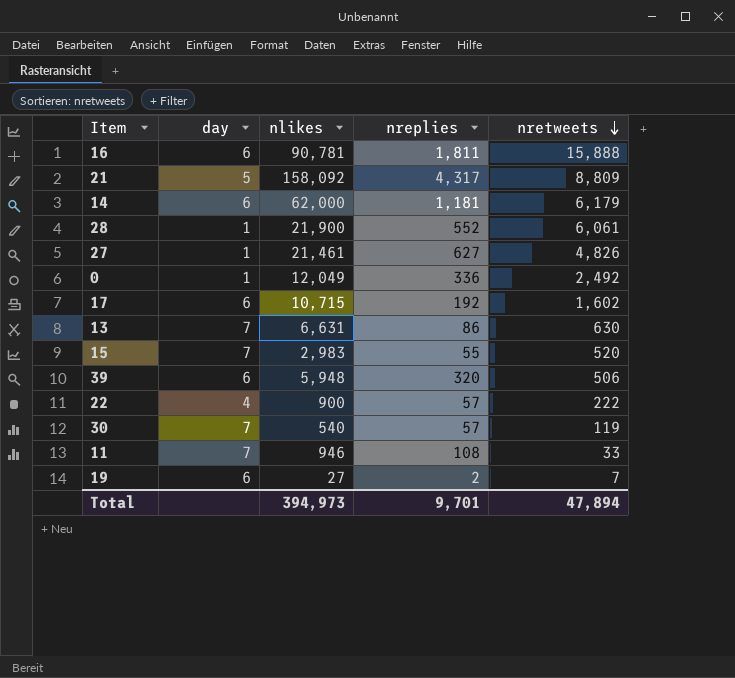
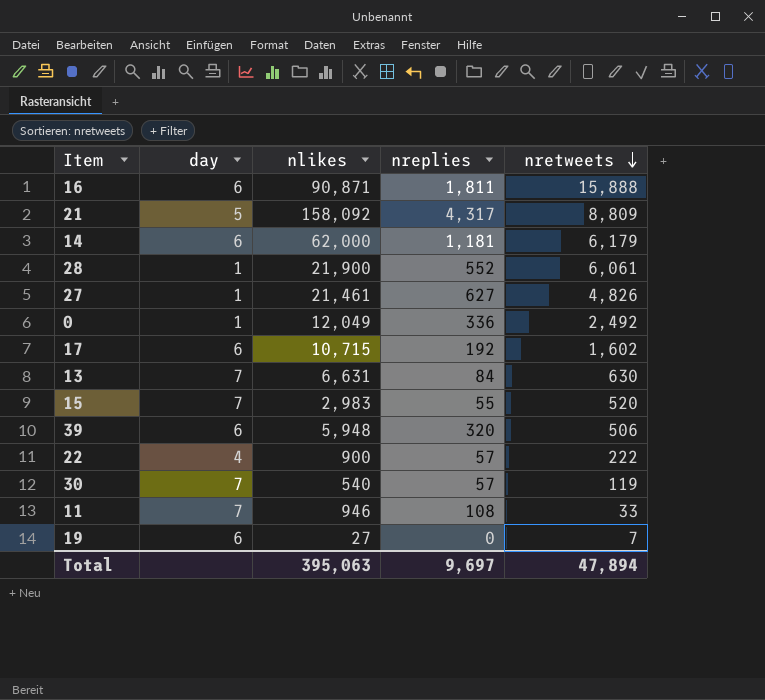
16 | nlikes: 90,781 -> 90,871
13 | nreplies: 86 -> 84
19 | nreplies: 2 -> 0
Total | nlikes: 394,973 -> 395,063
Total | nreplies: 9,701 -> 9,697

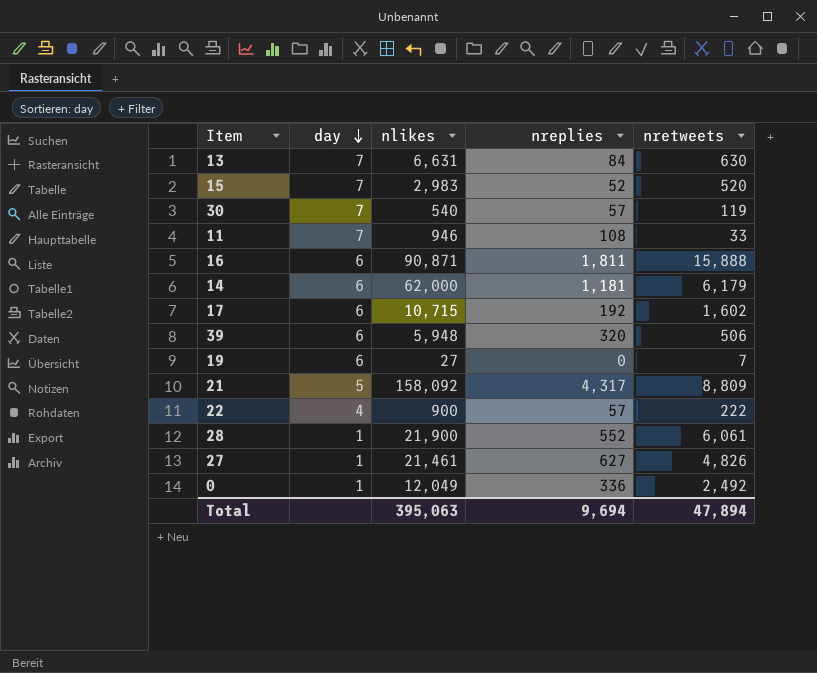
row order: nretweets descending -> day descending
15 | nreplies: 55 -> 52
Total | nreplies: 9,697 -> 9,694

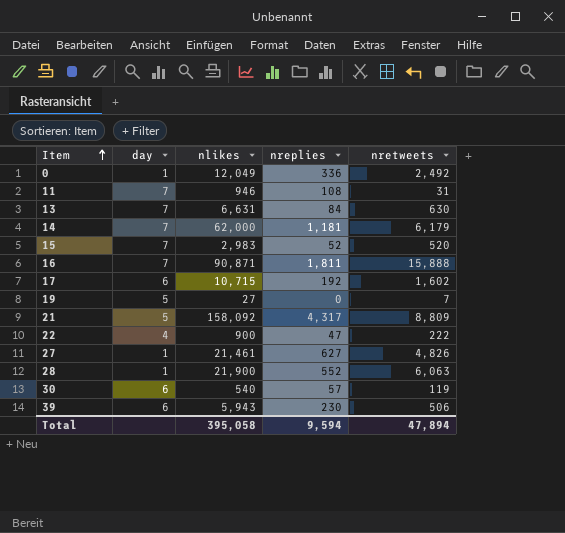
row order: day descending -> Item ascending
11 | nretweets: 33 -> 31
14 | day: 6 -> 7
16 | day: 6 -> 7
19 | day: 6 -> 5
22 | nreplies: 57 -> 47
28 | nretweets: 6,061 -> 6,063
30 | day: 7 -> 6
39 | nlikes: 5,948 -> 5,943
39 | nreplies: 320 -> 230
Total | nlikes: 395,063 -> 395,058
Total | nreplies: 9,694 -> 9,594

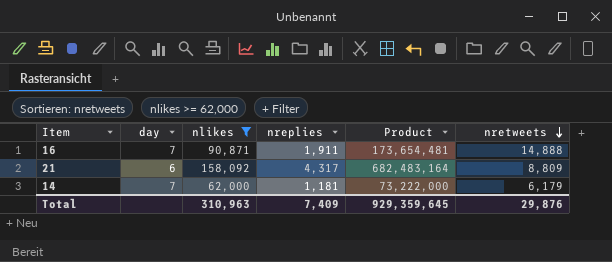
filter: none -> nlikes >= 62,000
row order: Item ascending -> nretweets descending
column Product | formula: none -> [nlikes] * [nreplies]
16 | nreplies: 1,811 -> 1,911
16 | nretweets: 15,888 -> 14,888
21 | day: 5 -> 6
Total | nlikes: 395,058 -> 310,963
Total | nreplies: 9,594 -> 7,409
Total | nretweets: 47,894 -> 29,876

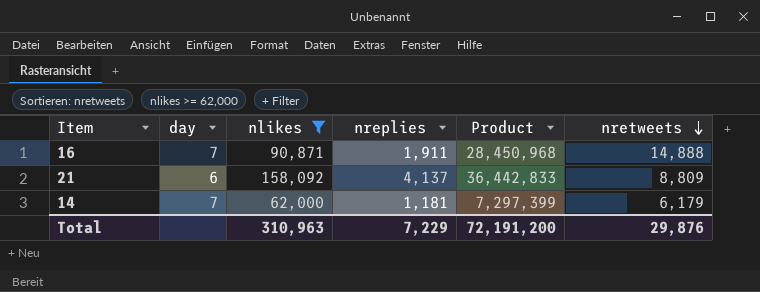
column Product | formula: [nlikes] * [nreplies] -> [nreplies] * [nretweets]
21 | nreplies: 4,317 -> 4,137
Total | nreplies: 7,409 -> 7,229
Total | Product: 929,359,645 -> 72,191,200

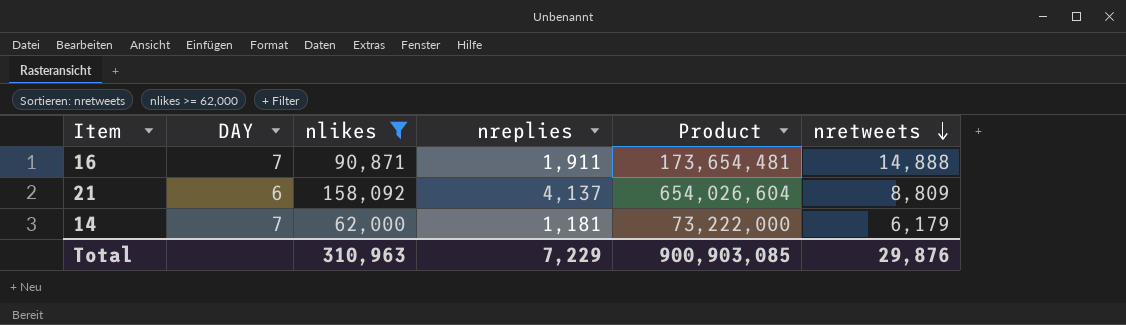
column name: day -> DAY
column Product | formula: [nreplies] * [nretweets] -> [nlikes] * [nreplies]
Total | Product: 72,191,200 -> 900,903,085

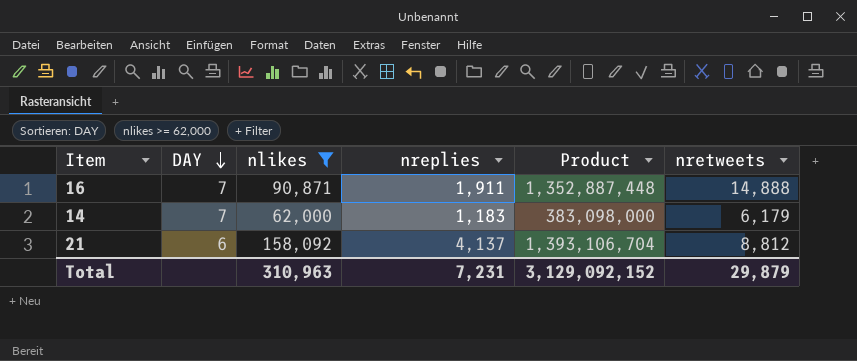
row order: nretweets descending -> DAY descending
column Product | formula: [nlikes] * [nreplies] -> [nlikes] * [nretweets]
14 | nreplies: 1,181 -> 1,183
21 | nretweets: 8,809 -> 8,812
Total | nreplies: 7,229 -> 7,231
Total | Product: 900,903,085 -> 3,129,092,152
Total | nretweets: 29,876 -> 29,879

